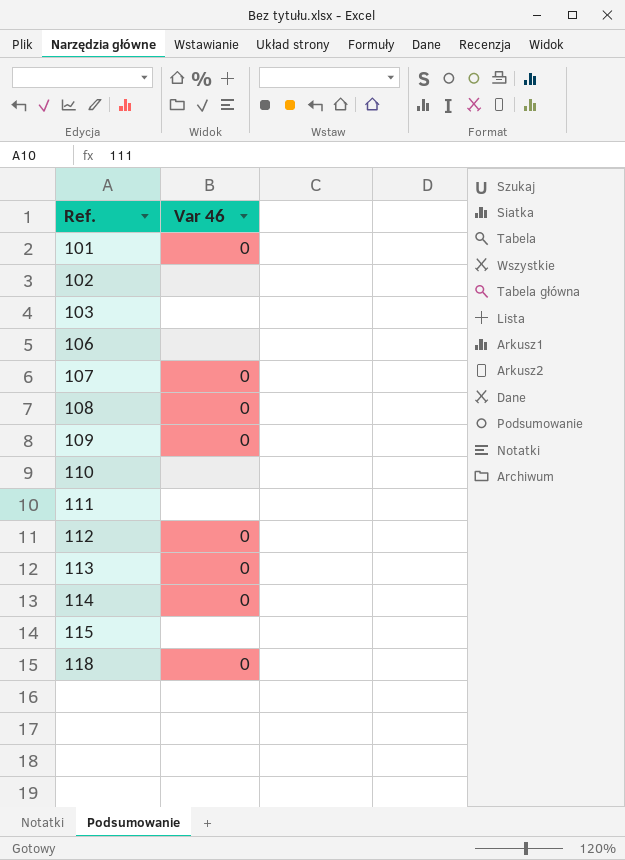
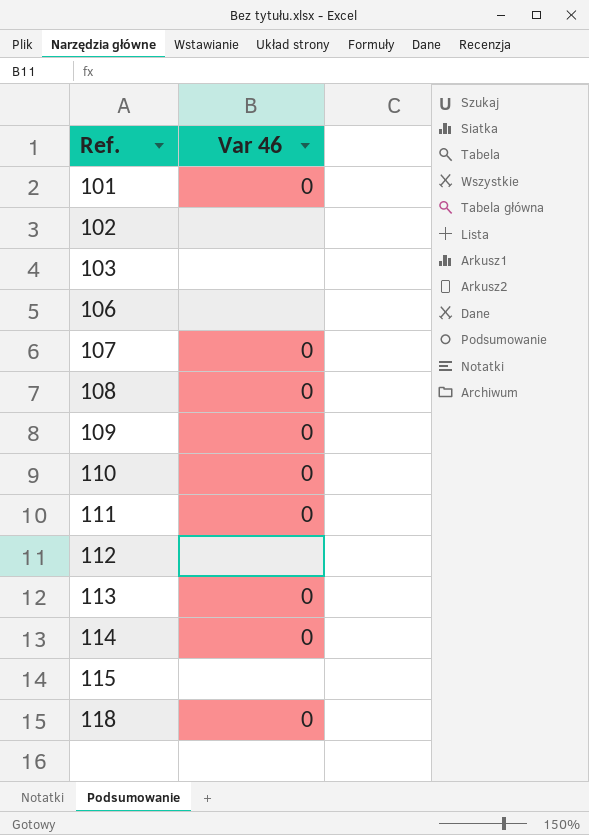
110 | Var 46: none -> 0
111 | Var 46: none -> 0
112 | Var 46: 0 -> none

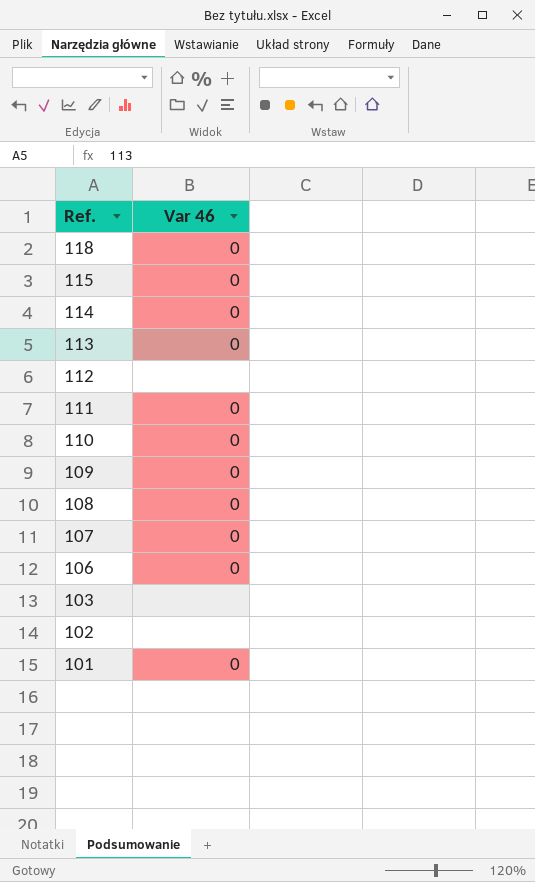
row order: Ref. ascending -> Ref. descending
115 | Var 46: none -> 0
106 | Var 46: none -> 0

